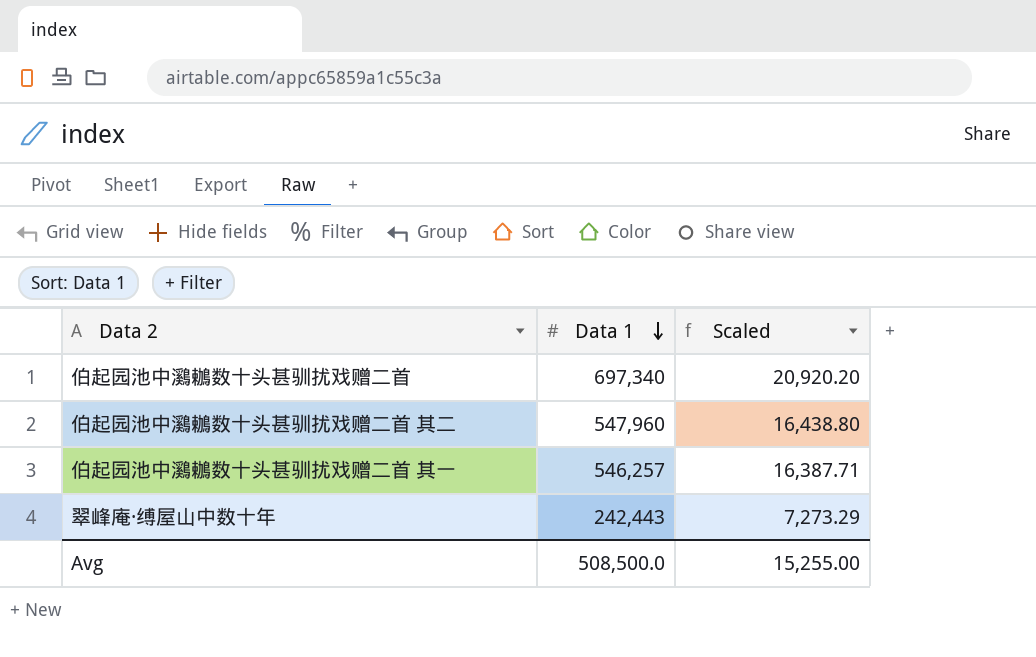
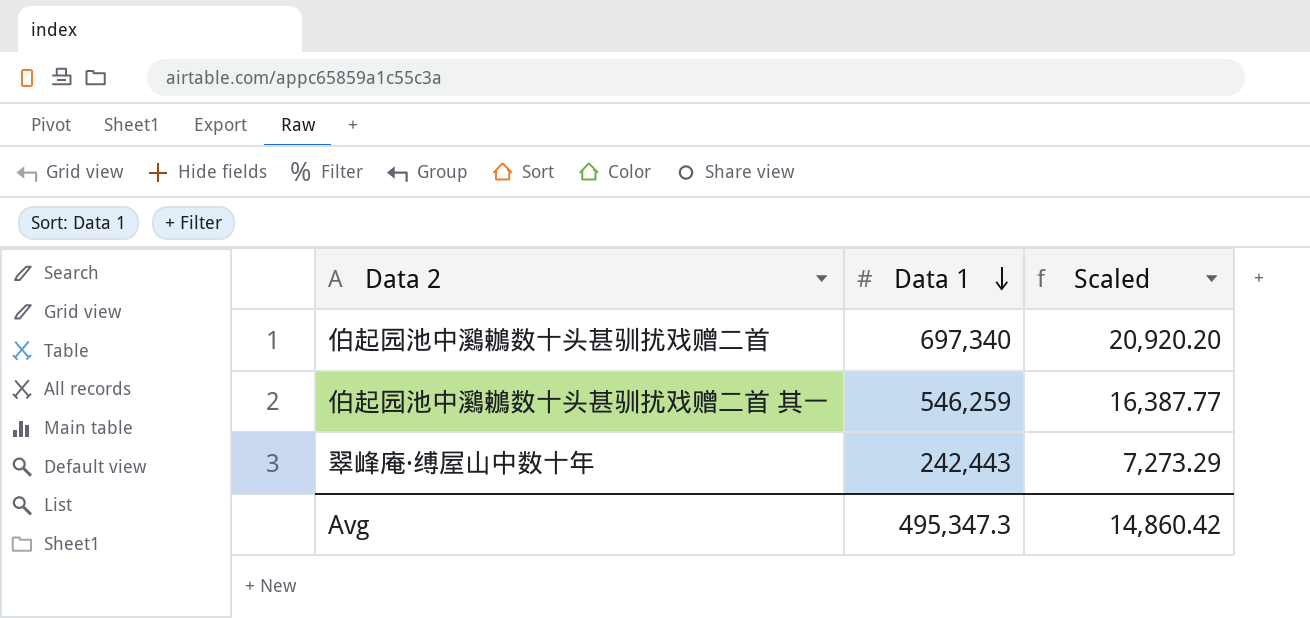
row 伯起园池中鸂鶒数十头甚驯扰戏赠二首 其二: 547,960 | 16,438.80 -> none
伯起园池中鸂鶒数十头甚驯扰戏赠二首 其一 | Data 1: 546,257 -> 546,259
伯起园池中鸂鶒数十头甚驯扰戏赠二首 其一 | Scaled: 16,387.71 -> 16,387.77
Avg | Data 1: 508,500.0 -> 495,347.3
Avg | Scaled: 15,255.00 -> 14,860.42

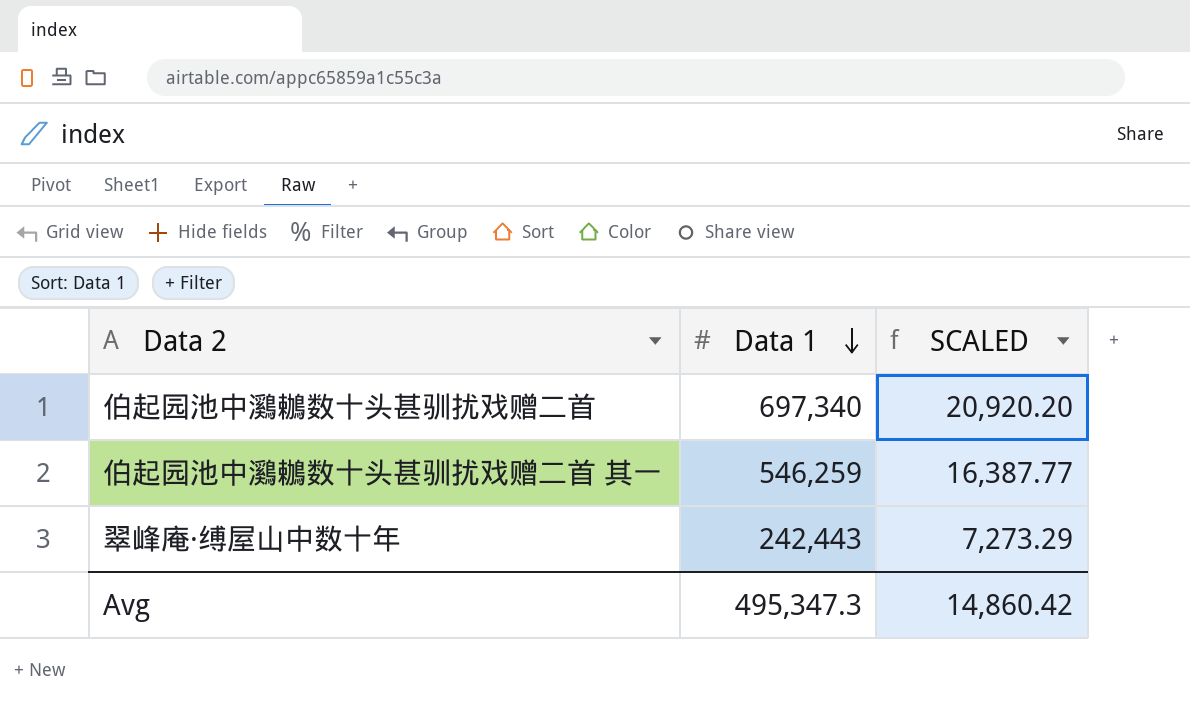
column name: Scaled -> SCALED

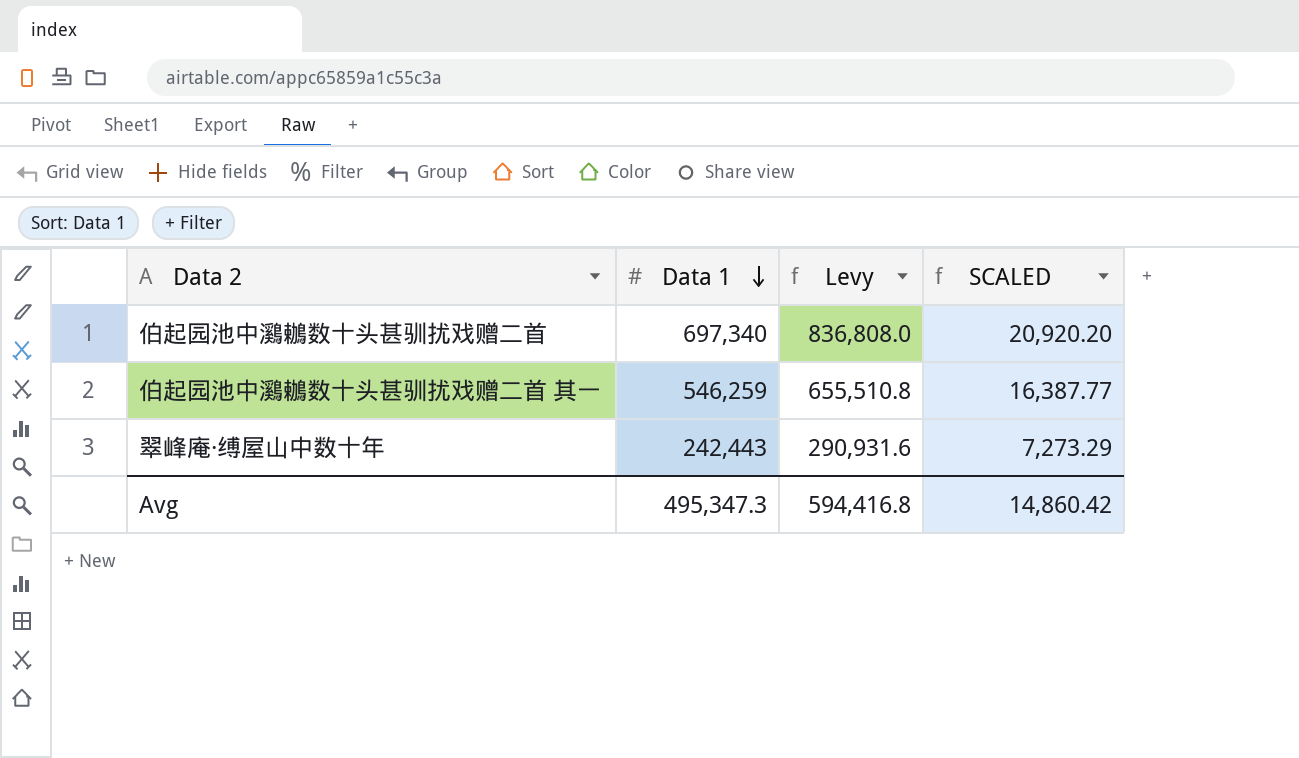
column Levy | formula: none -> [Data 1] * 1.2

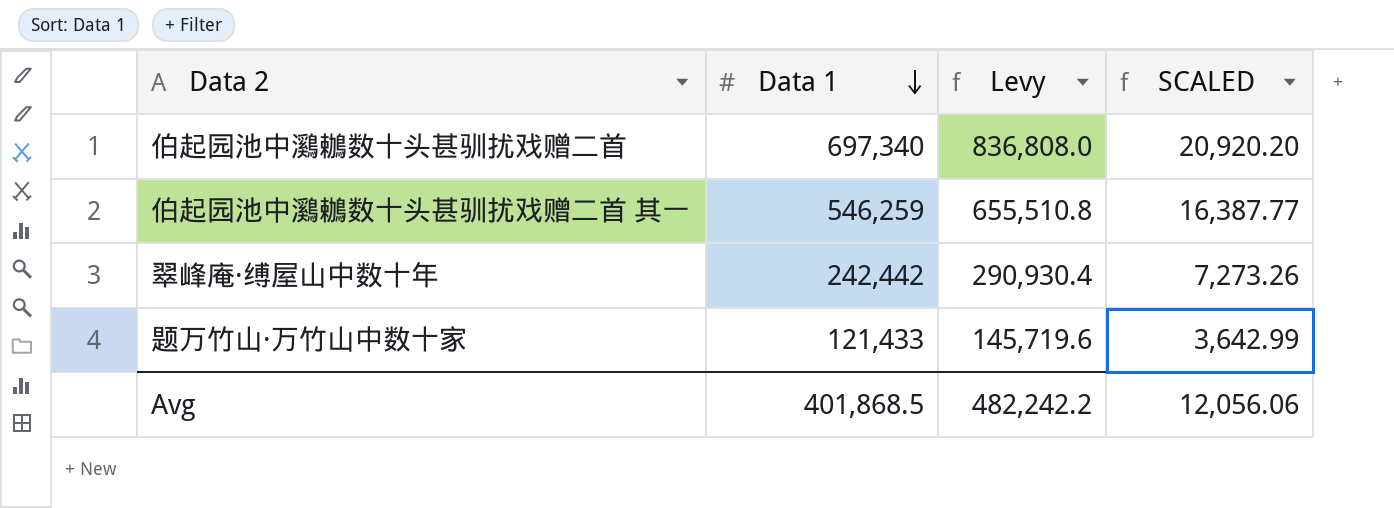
翠峰庵·缚屋山中数十年 | Data 1: 242,443 -> 242,442
翠峰庵·缚屋山中数十年 | Levy: 290,931.6 -> 290,930.4
翠峰庵·缚屋山中数十年 | SCALED: 7,273.29 -> 7,273.26
row 题万竹山·万竹山中数十家: none -> 121,433 | 145,719.6 | 3,642.99
Avg | Data 1: 495,347.3 -> 401,868.5
Avg | Levy: 594,416.8 -> 482,242.2
Avg | SCALED: 14,860.42 -> 12,056.06

